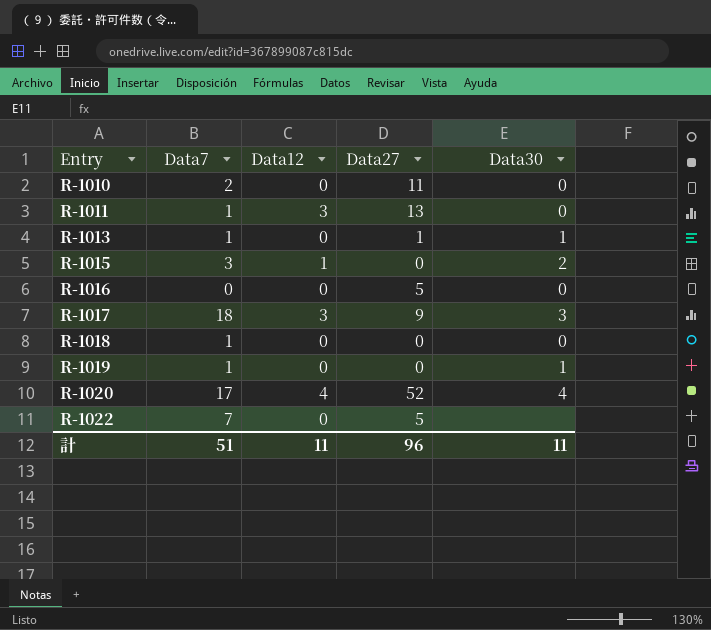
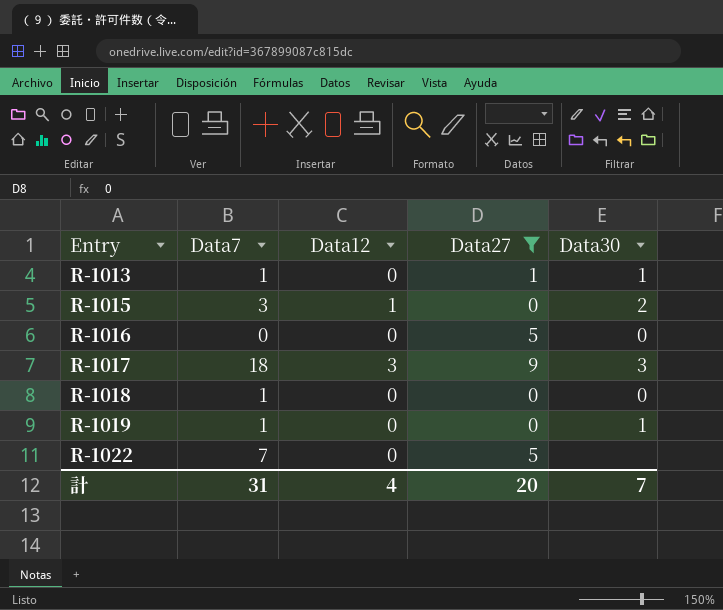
filter: none -> Data27 <= 9
計 | Data7: 51 -> 31
計 | Data12: 11 -> 4
計 | Data27: 96 -> 20
計 | Data30: 11 -> 7

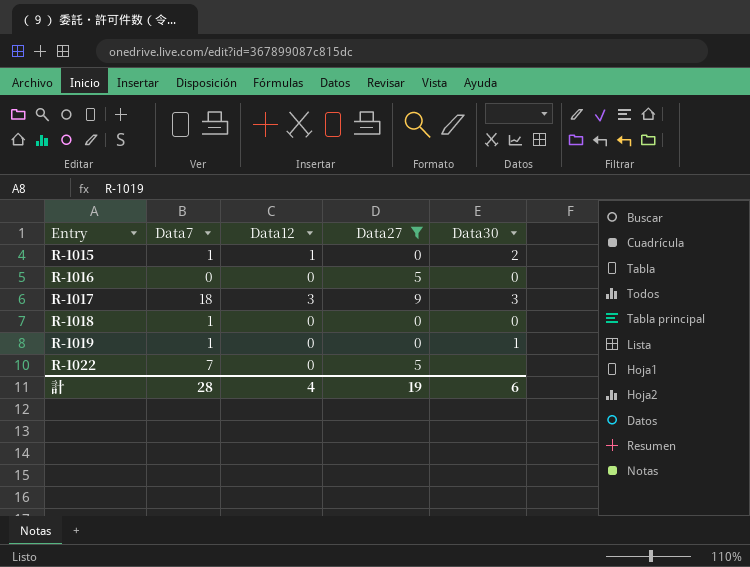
row R-1013: 1 | 0 | 1 | 1 -> none
R-1015 | Data7: 3 -> 1
計 | Data7: 31 -> 28
計 | Data27: 20 -> 19
計 | Data30: 7 -> 6

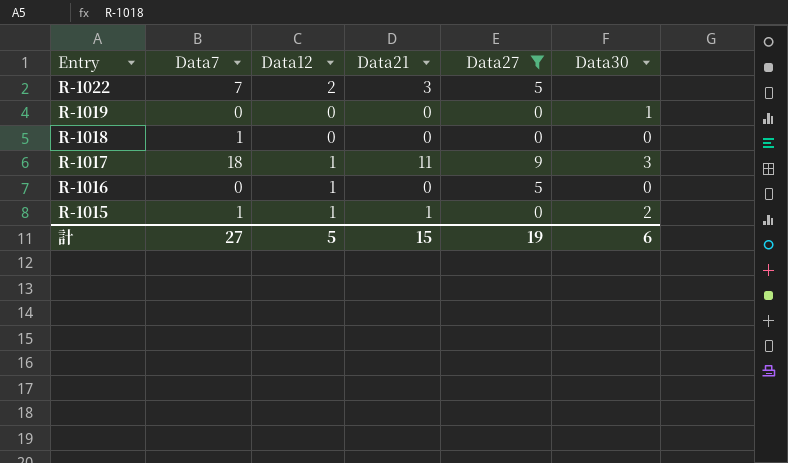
row order: Entry ascending -> Entry descending
column Data21 | position: none -> 4
R-1022 | Data12: 0 -> 2
R-1019 | Data7: 1 -> 0
R-1017 | Data12: 3 -> 1
R-1016 | Data12: 0 -> 1
計 | Data7: 28 -> 27
計 | Data12: 4 -> 5

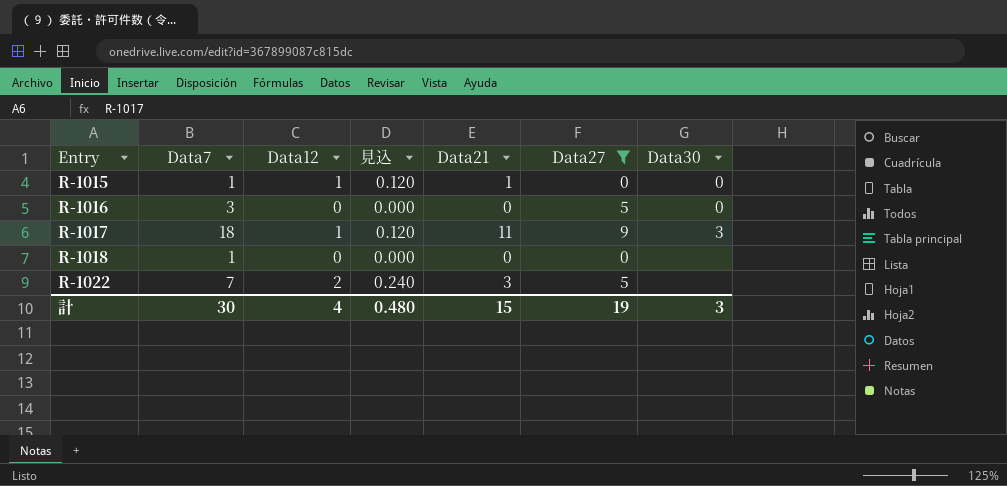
row order: Entry descending -> Entry ascending
column 見込 | formula: none -> [Data12] * 0.12
row R-1019: 0 | 0 | 0 | 0 | 1 -> none
R-1015 | Data30: 2 -> 0
R-1016 | Data7: 0 -> 3
R-1016 | Data12: 1 -> 0
R-1018 | Data30: 0 -> none
計 | Data7: 27 -> 30
計 | Data12: 5 -> 4
計 | Data30: 6 -> 3

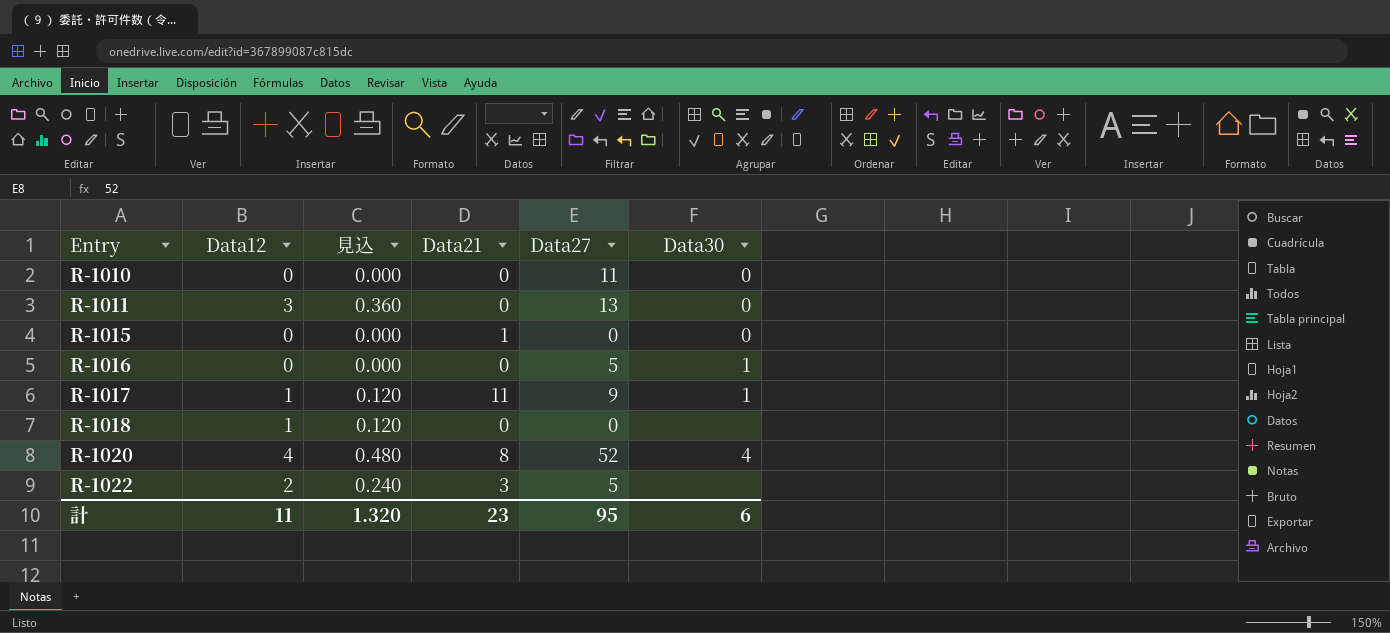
filter: Data27 <= 9 -> none
column Data7 | position: 2 -> none
R-1015 | Data12: 1 -> 0
R-1015 | 見込: 0.120 -> 0.000
R-1016 | Data30: 0 -> 1
R-1017 | Data30: 3 -> 1
R-1018 | Data12: 0 -> 1
R-1018 | 見込: 0.000 -> 0.120
計 | Data12: 4 -> 11
計 | 見込: 0.480 -> 1.320
計 | Data21: 15 -> 23
計 | Data27: 19 -> 95
計 | Data30: 3 -> 6

